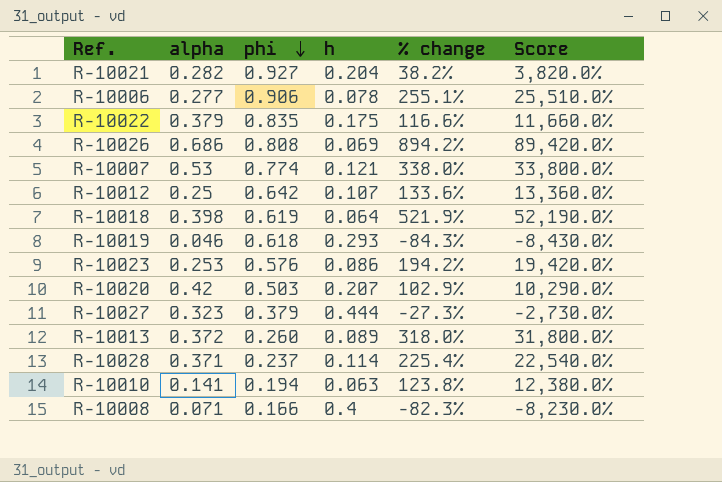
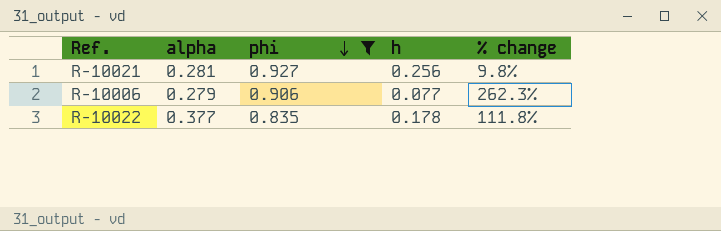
filter: none -> phi >= 0.835
column Score | formula: [% change] * 100 -> none
R-10021 | alpha: 0.282 -> 0.281
R-10021 | h: 0.204 -> 0.256
R-10021 | % change: 38.2% -> 9.8%
R-10006 | alpha: 0.277 -> 0.279
R-10006 | h: 0.078 -> 0.077
R-10006 | % change: 255.1% -> 262.3%
R-10022 | alpha: 0.379 -> 0.377
R-10022 | h: 0.175 -> 0.178
R-10022 | % change: 116.6% -> 111.8%

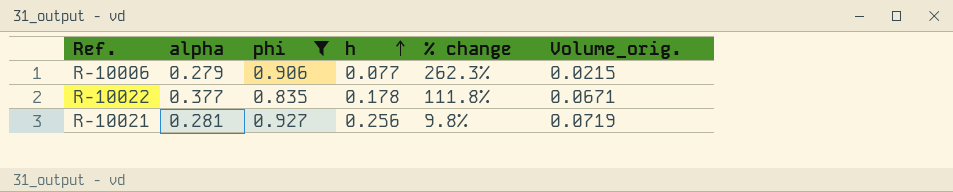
row order: phi descending -> h ascending
column Volume_orig. | formula: none -> [alpha] * [h]

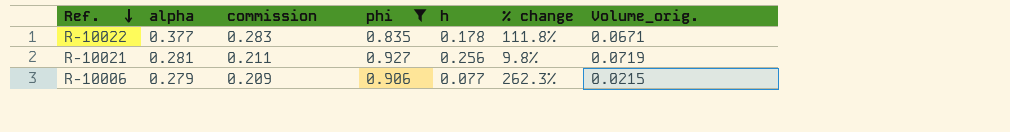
row order: h ascending -> Ref. descending
column commission | formula: none -> [alpha] * 0.75

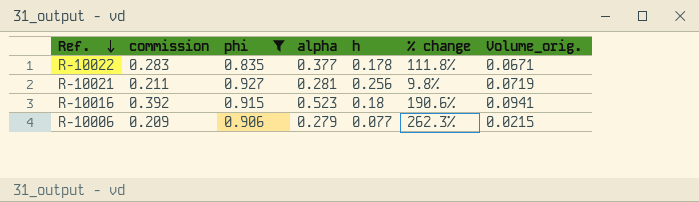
column alpha | position: 2 -> 4
row R-10016: none -> 0.392 | 0.915 | 0.523 | 0.18 | 190.6% | 0.0941

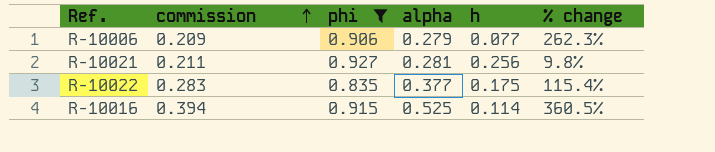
row order: Ref. descending -> commission ascending
column Volume_orig. | formula: [alpha] * [h] -> none
R-10022 | h: 0.178 -> 0.175
R-10022 | % change: 111.8% -> 115.4%
R-10016 | commission: 0.392 -> 0.394
R-10016 | alpha: 0.523 -> 0.525
R-10016 | h: 0.18 -> 0.114
R-10016 | % change: 190.6% -> 360.5%

